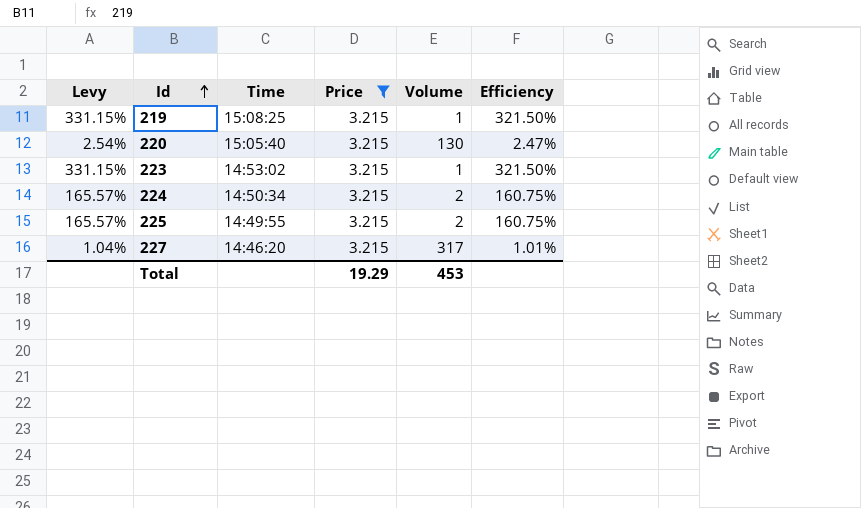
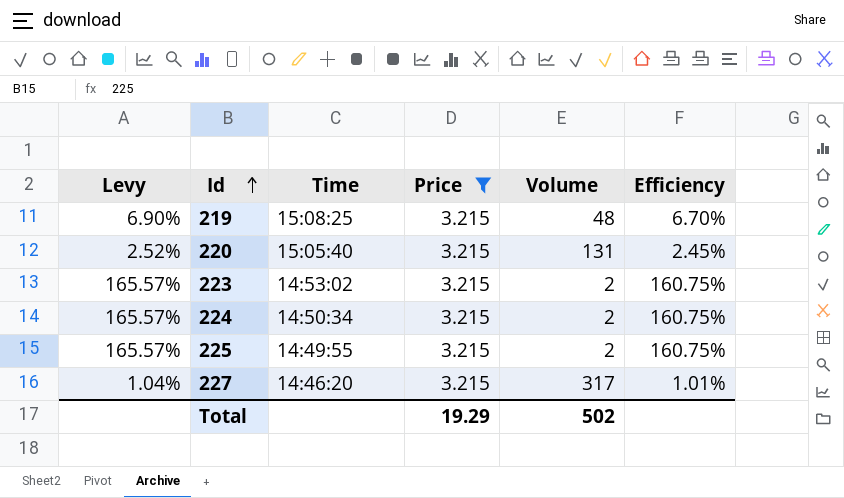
219 | Levy: 331.15% -> 6.90%
219 | Volume: 1 -> 48
219 | Efficiency: 321.50% -> 6.70%
220 | Levy: 2.54% -> 2.52%
220 | Volume: 130 -> 131
220 | Efficiency: 2.47% -> 2.45%
223 | Levy: 331.15% -> 165.57%
223 | Volume: 1 -> 2
223 | Efficiency: 321.50% -> 160.75%
Total | Volume: 453 -> 502

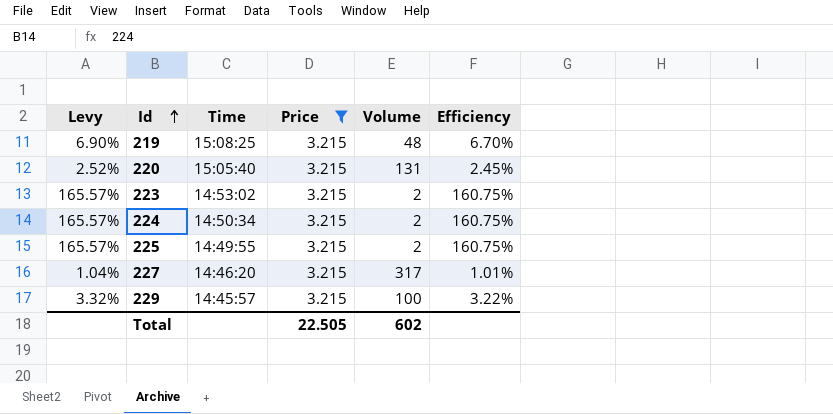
row 229: none -> 3.32% | 14:45:57 | 3.215 | 100 | 3.22%
Total | Price: 19.29 -> 22.505
Total | Volume: 502 -> 602

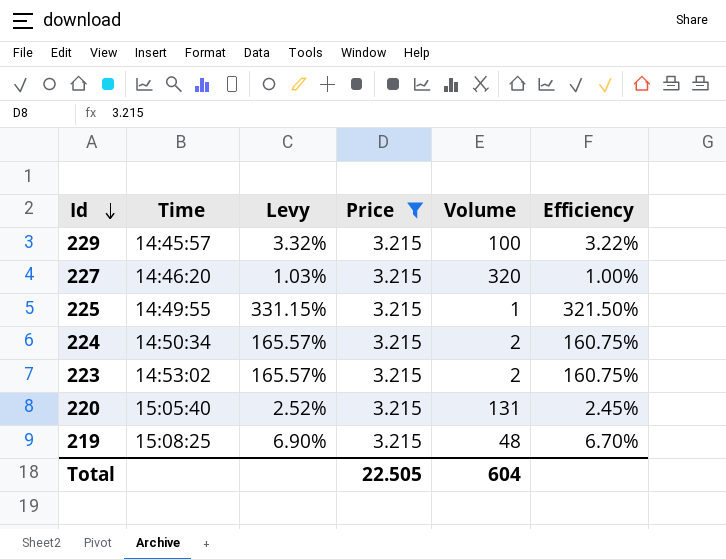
row order: Id ascending -> Id descending
column Levy | position: 1 -> 3
227 | Levy: 1.04% -> 1.03%
227 | Volume: 317 -> 320
227 | Efficiency: 1.01% -> 1.00%
225 | Levy: 165.57% -> 331.15%
225 | Volume: 2 -> 1
225 | Efficiency: 160.75% -> 321.50%
Total | Volume: 602 -> 604

